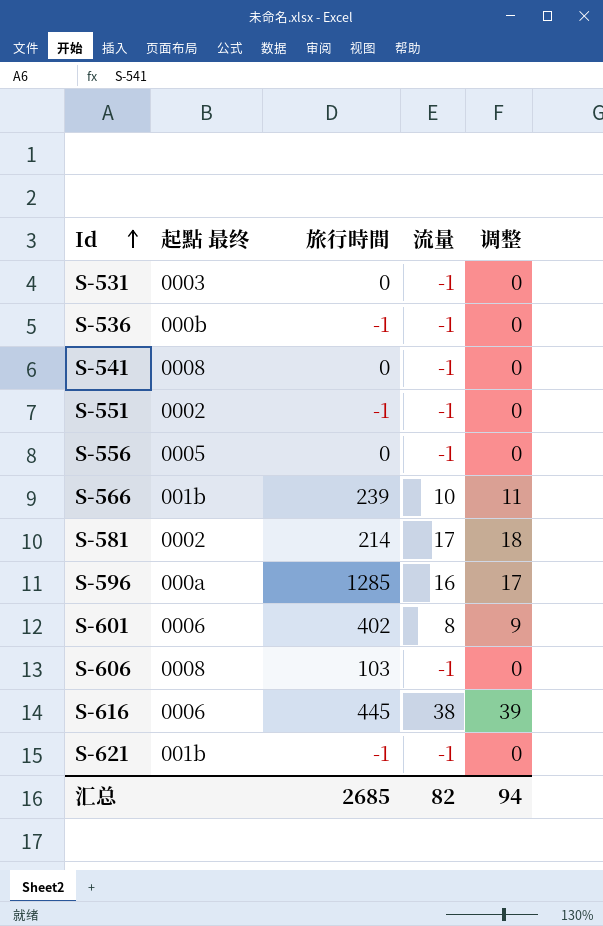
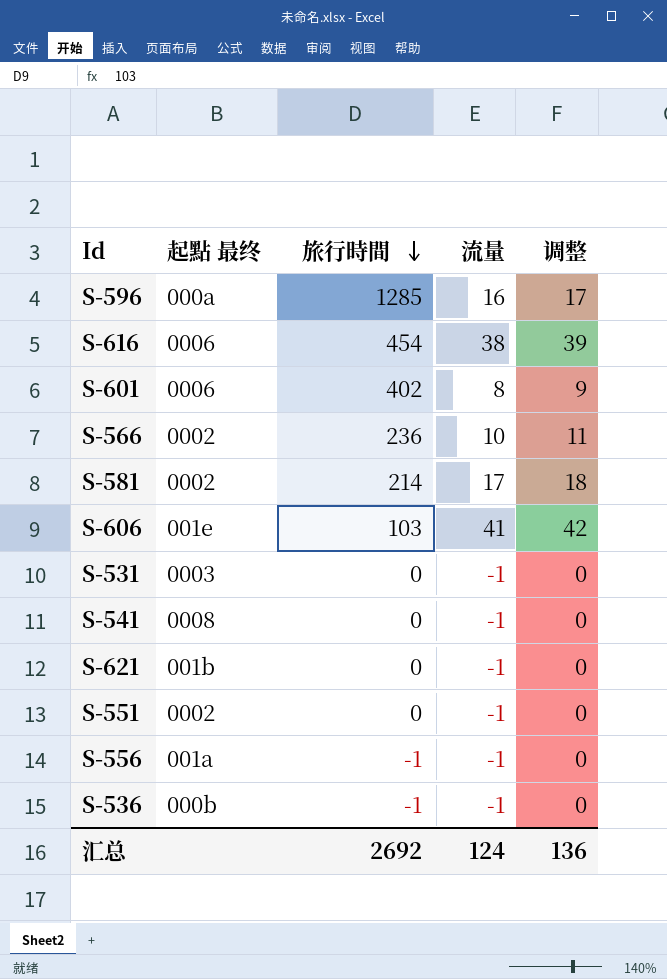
row order: Id ascending -> 旅行時間 descending
S-616 | 旅行時間: 445 -> 454
S-566 | 起點 最终: 001b -> 0002
S-566 | 旅行時間: 239 -> 236
S-606 | 起點 最终: 0008 -> 001e
S-606 | 流量: -1 -> 41
S-606 | 调整: 0 -> 42
S-621 | 旅行時間: -1 -> 0
S-551 | 旅行時間: -1 -> 0
S-556 | 起點 最终: 0005 -> 001a
S-556 | 旅行時間: 0 -> -1
汇总 | 旅行時間: 2685 -> 2692
汇总 | 流量: 82 -> 124
汇总 | 调整: 94 -> 136

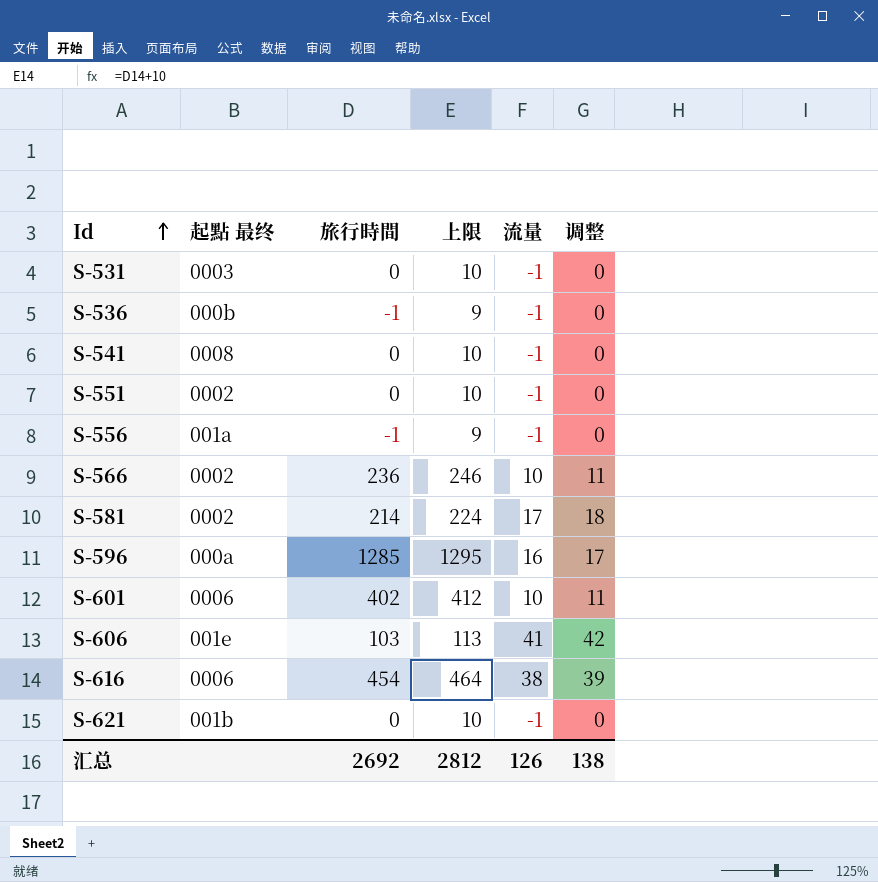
row order: 旅行時間 descending -> Id ascending
column 上限 | formula: none -> [旅行時間] + 10
S-601 | 流量: 8 -> 10
S-601 | 调整: 9 -> 11
汇总 | 流量: 124 -> 126
汇总 | 调整: 136 -> 138

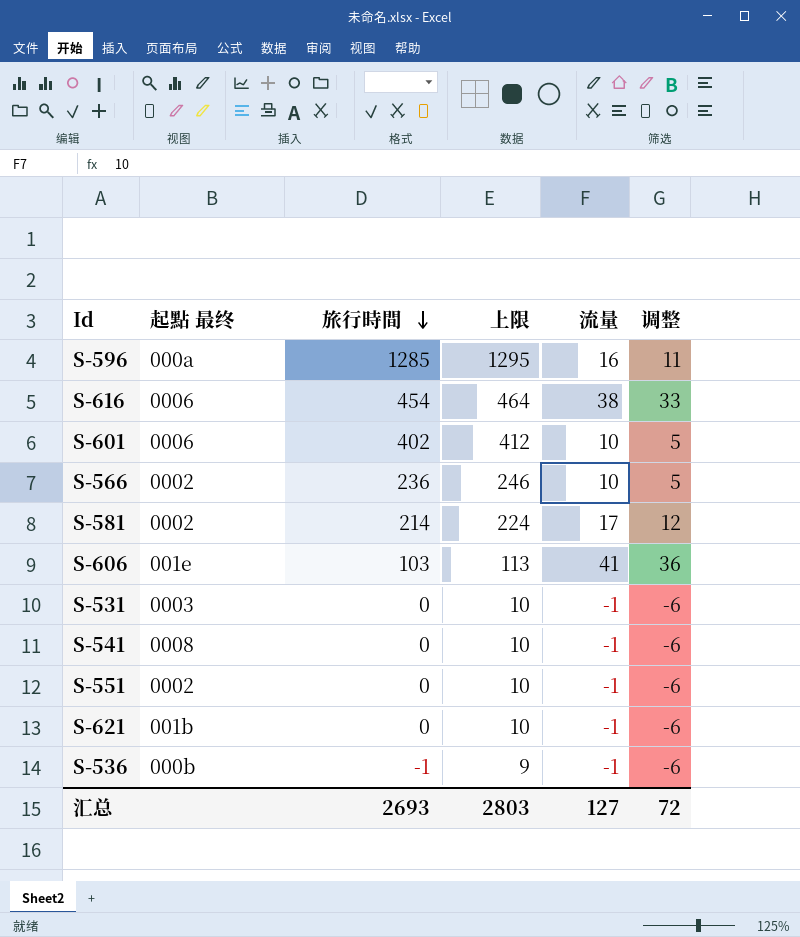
row order: Id ascending -> 旅行時間 descending
column 调整 | formula: [流量] + 1 -> [流量] - 5
row S-556: 001a | -1 | 9 | -1 | 0 -> none
汇总 | 旅行時間: 2692 -> 2693
汇总 | 上限: 2812 -> 2803
汇总 | 流量: 126 -> 127
汇总 | 调整: 138 -> 72

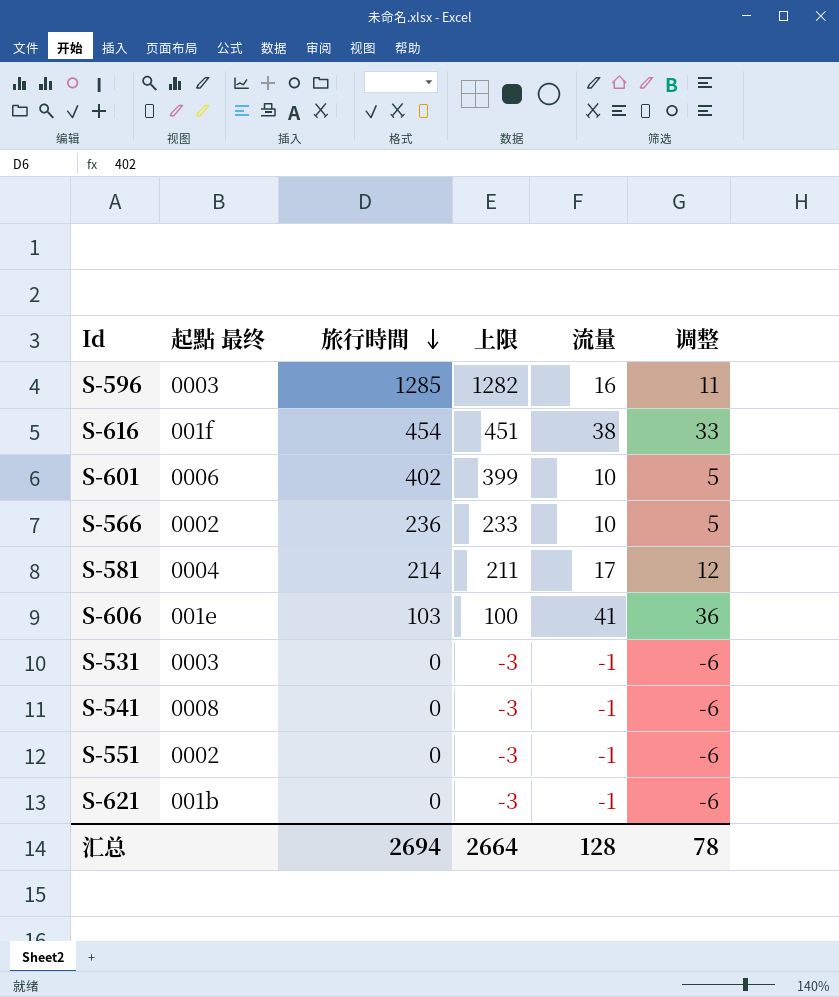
column 上限 | formula: [旅行時間] + 10 -> [旅行時間] - 3
row S-536: 000b | -1 | 9 | -1 | -6 -> none
S-596 | 起點 最终: 000a -> 0003
S-616 | 起點 最终: 0006 -> 001f
S-581 | 起點 最终: 0002 -> 0004
汇总 | 旅行時間: 2693 -> 2694
汇总 | 上限: 2803 -> 2664
汇总 | 流量: 127 -> 128
汇总 | 调整: 72 -> 78

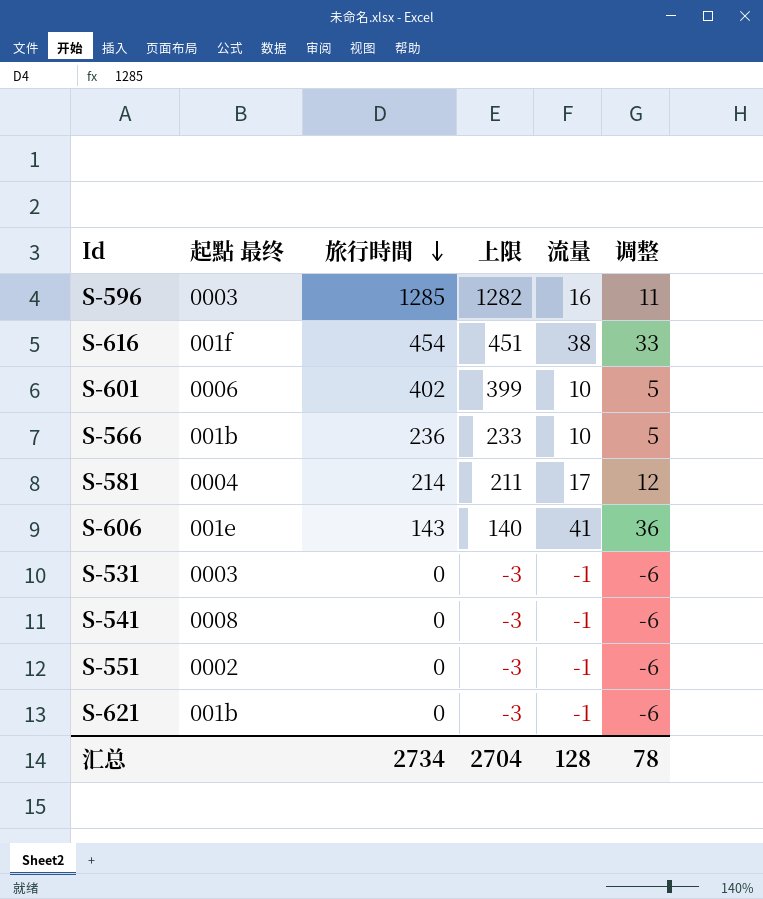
S-566 | 起點 最终: 0002 -> 001b
S-606 | 旅行時間: 103 -> 143
S-606 | 上限: 100 -> 140
汇总 | 旅行時間: 2694 -> 2734
汇总 | 上限: 2664 -> 2704

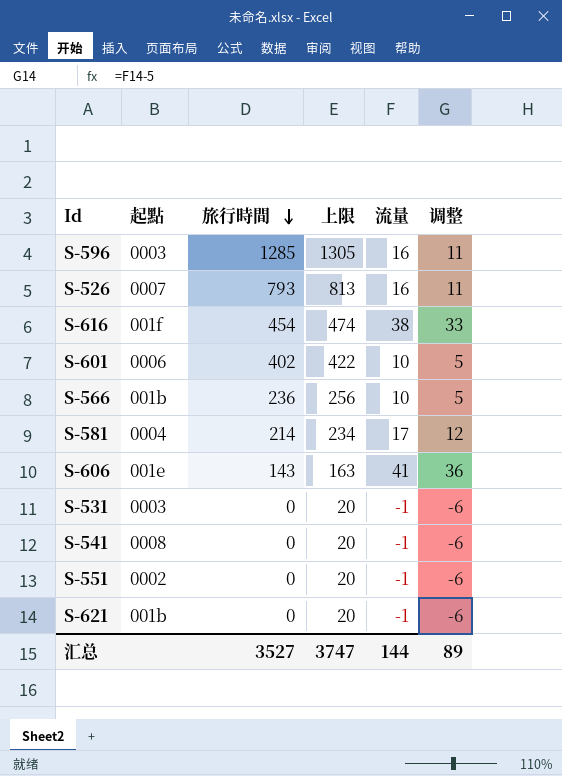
column name: 起點 最终 -> 起點
column 上限 | formula: [旅行時間] - 3 -> [旅行時間] + 20
row S-526: none -> 0007 | 793 | 813 | 16 | 11
汇总 | 旅行時間: 2734 -> 3527
汇总 | 上限: 2704 -> 3747
汇总 | 流量: 128 -> 144
汇总 | 调整: 78 -> 89

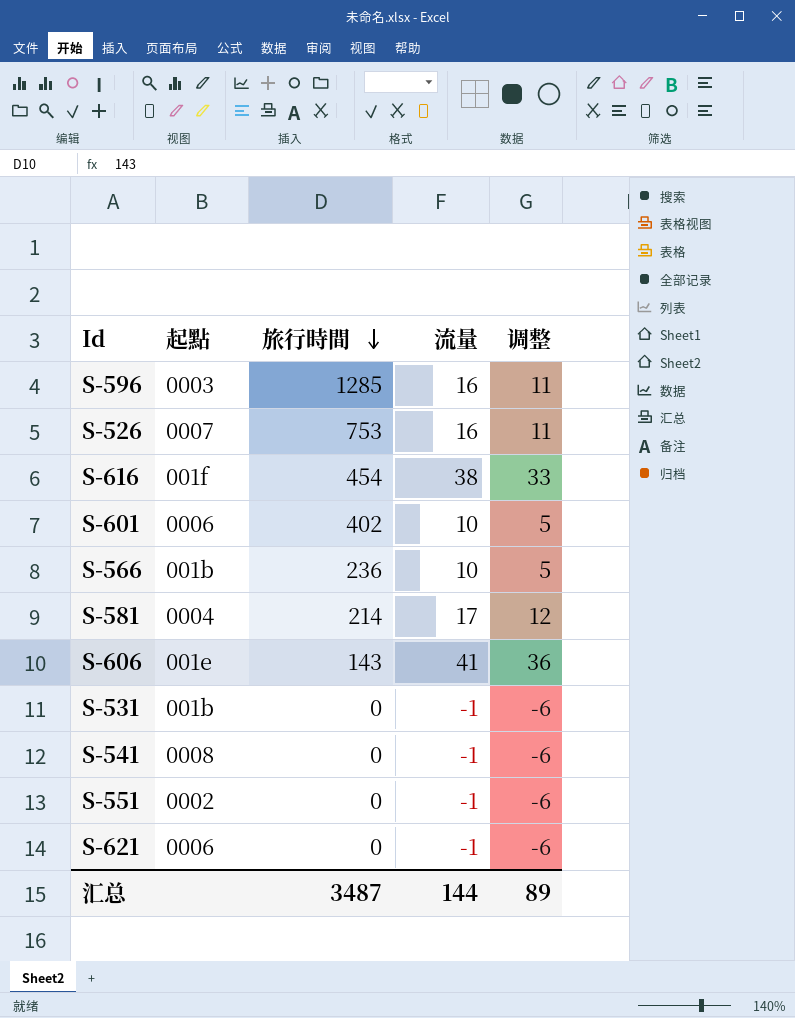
column 上限 | formula: [旅行時間] + 20 -> none
S-526 | 旅行時間: 793 -> 753
S-531 | 起點: 0003 -> 001b
S-621 | 起點: 001b -> 0006
汇总 | 旅行時間: 3527 -> 3487

